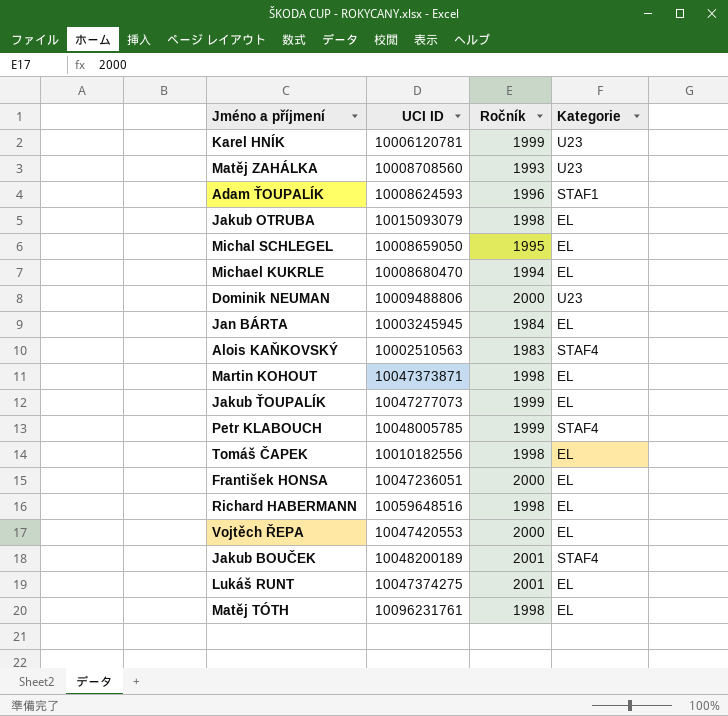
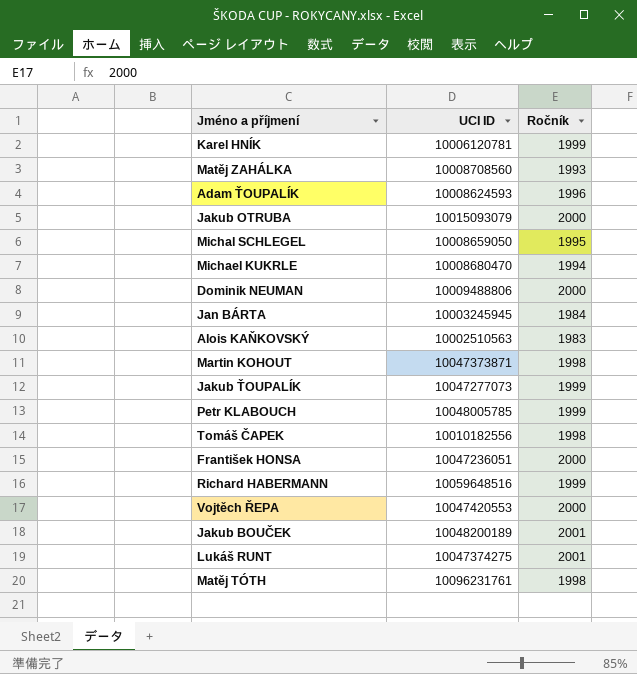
column Kategorie | position: 4 -> none
Jakub OTRUBA | Ročník: 1998 -> 2000
Richard HABERMANN | Ročník: 1998 -> 1999

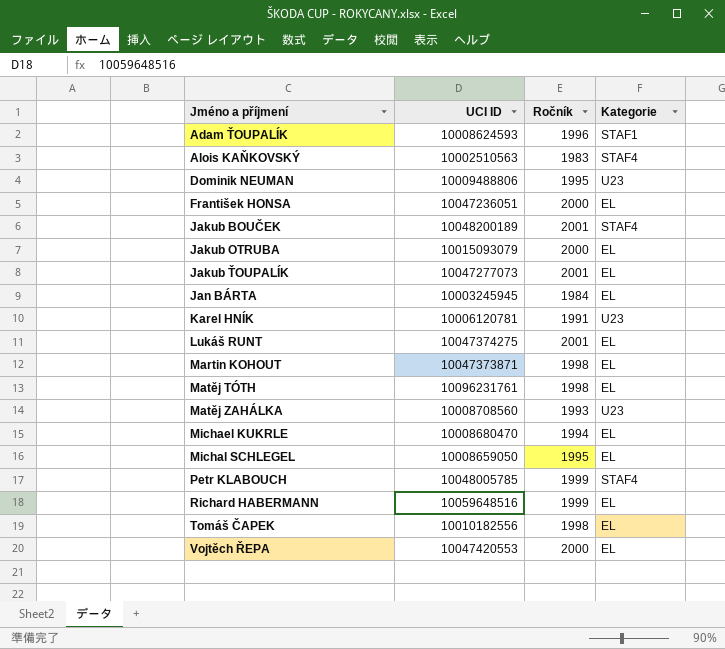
row order: none -> Jméno a příjmení ascending
column Kategorie | position: none -> 4
Dominik NEUMAN | Ročník: 2000 -> 1995
Jakub ŤOUPALÍK | Ročník: 1999 -> 2001
Karel HNÍK | Ročník: 1999 -> 1991

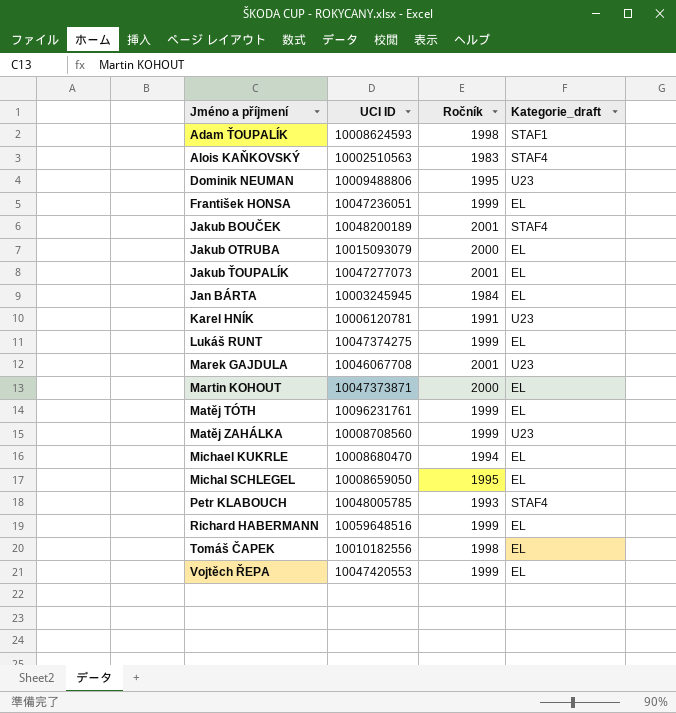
column name: Kategorie -> Kategorie_draft
Adam ŤOUPALÍK | Ročník: 1996 -> 1998
František HONSA | Ročník: 2000 -> 1999
Lukáš RUNT | Ročník: 2001 -> 1999
row Marek GAJDULA: none -> 10046067708 | 2001 | U23
Martin KOHOUT | Ročník: 1998 -> 2000
Matěj TÓTH | Ročník: 1998 -> 1999
Matěj ZAHÁLKA | Ročník: 1993 -> 1999
Petr KLABOUCH | Ročník: 1999 -> 1993
Vojtěch ŘEPA | Ročník: 2000 -> 1999

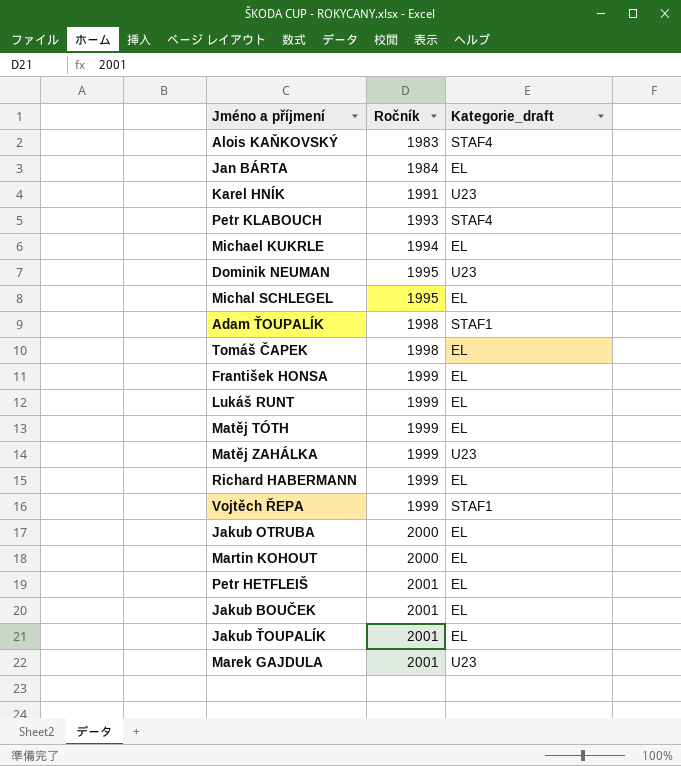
row order: Jméno a příjmení ascending -> Ročník ascending
column UCI ID | position: 2 -> none
Vojtěch ŘEPA | Kategorie_draft: EL -> STAF1
row Petr HETFLEIŠ: none -> 2001 | EL
Jakub BOUČEK | Kategorie_draft: STAF4 -> EL

